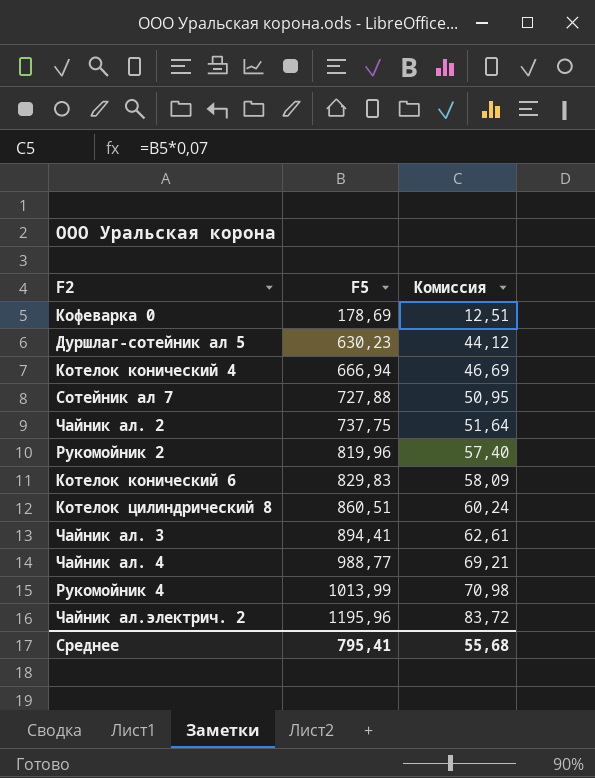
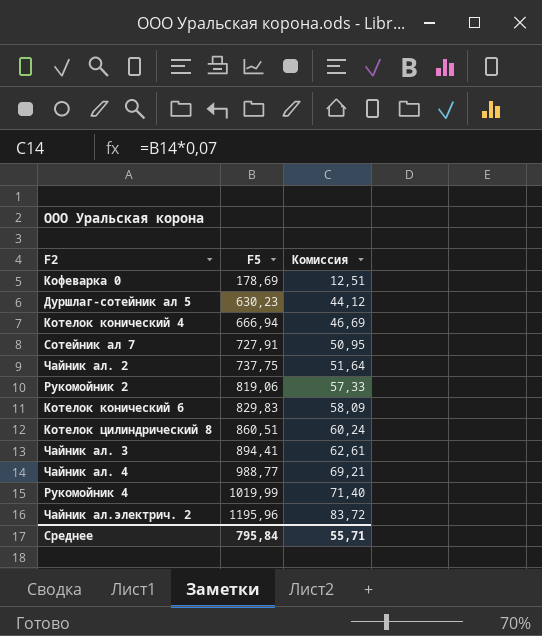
Сотейник ал 7 | F5: 727,88 -> 727,91
Рукомойник 2 | F5: 819,96 -> 819,06
Рукомойник 2 | Комиссия: 57,40 -> 57,33
Рукомойник 4 | F5: 1013,99 -> 1019,99
Рукомойник 4 | Комиссия: 70,98 -> 71,40
Среднее | F5: 795,41 -> 795,84
Среднее | Комиссия: 55,68 -> 55,71

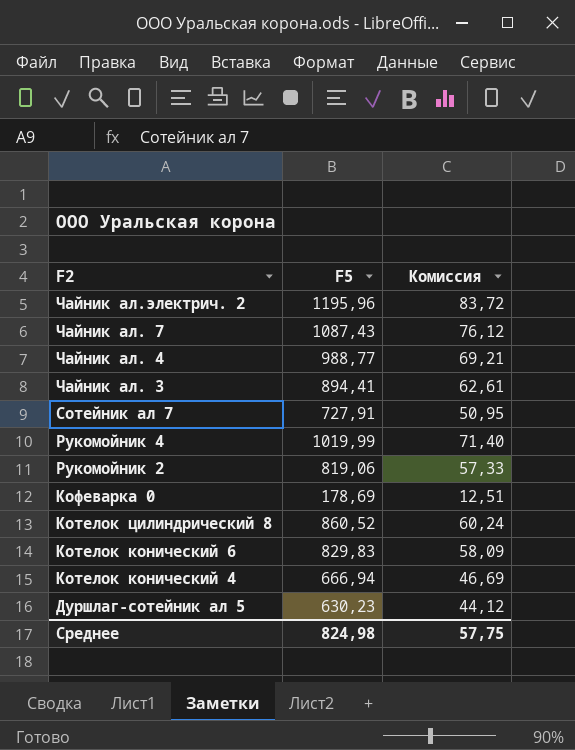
row order: F5 ascending -> F2 descending
row Чайник ал. 2: 737,75 | 51,64 -> none
row Чайник ал. 7: none -> 1087,43 | 76,12
Котелок цилиндрический 8 | F5: 860,51 -> 860,52
Среднее | F5: 795,84 -> 824,98
Среднее | Комиссия: 55,71 -> 57,75

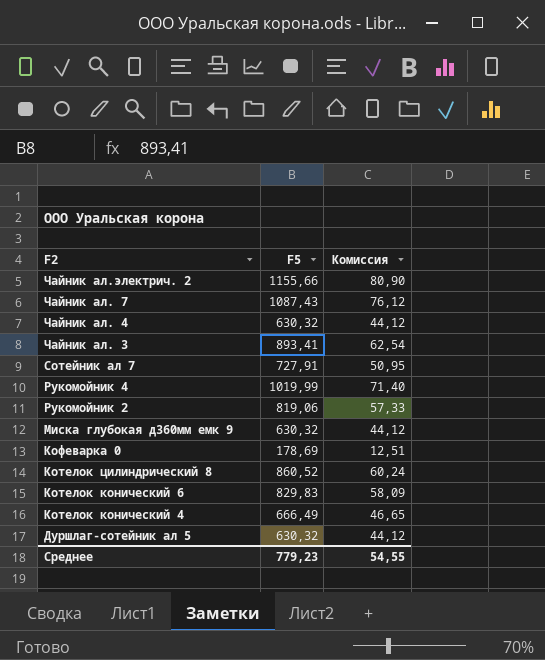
Чайник ал.электрич. 2 | F5: 1195,96 -> 1155,66
Чайник ал.электрич. 2 | Комиссия: 83,72 -> 80,90
Чайник ал. 4 | F5: 988,77 -> 630,32
Чайник ал. 4 | Комиссия: 69,21 -> 44,12
Чайник ал. 3 | F5: 894,41 -> 893,41
Чайник ал. 3 | Комиссия: 62,61 -> 62,54
row Миска глубокая д360мм емк 9: none -> 630,32 | 44,12
Котелок конический 4 | F5: 666,94 -> 666,49
Котелок конический 4 | Комиссия: 46,69 -> 46,65
Дуршлаг-сотейник ал 5 | F5: 630,23 -> 630,32
Среднее | F5: 824,98 -> 779,23
Среднее | Комиссия: 57,75 -> 54,55

